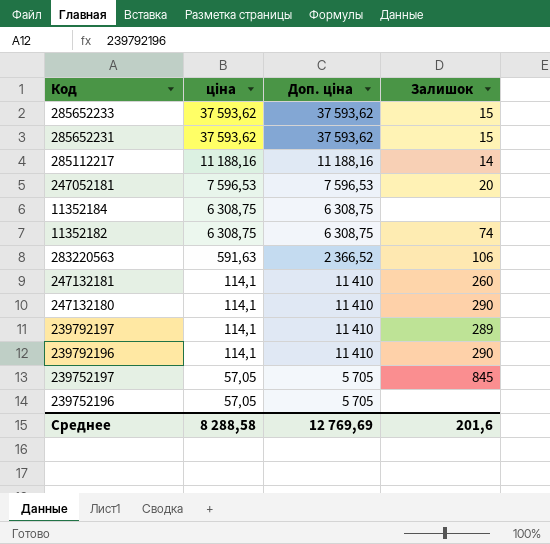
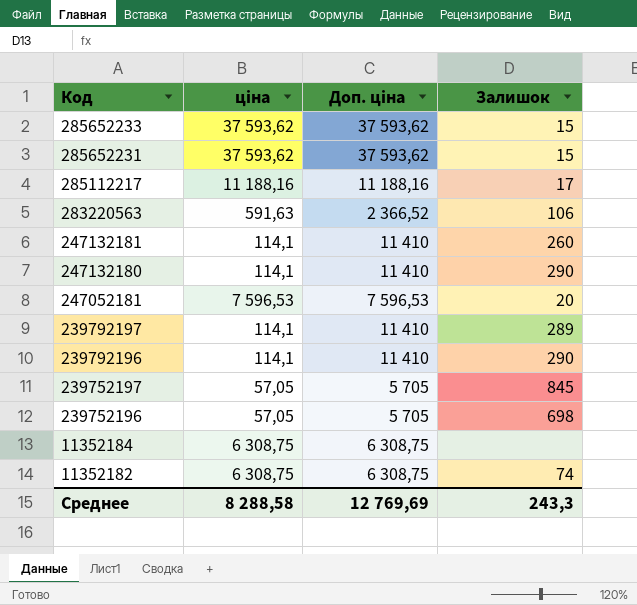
row order: ціна descending -> Код descending
285112217 | Залишок: 14 -> 17
239752196 | Залишок: none -> 698
Среднее | Залишок: 201,6 -> 243,3

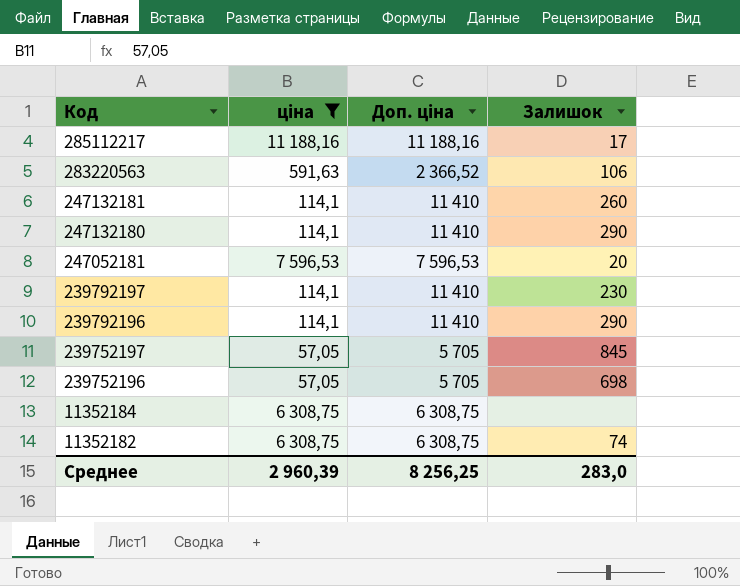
filter: none -> ціна != 37 593,62
239792197 | Залишок: 289 -> 230
Среднее | ціна: 8 288,58 -> 2 960,39
Среднее | Доп. ціна: 12 769,69 -> 8 256,25
Среднее | Залишок: 243,3 -> 283,0

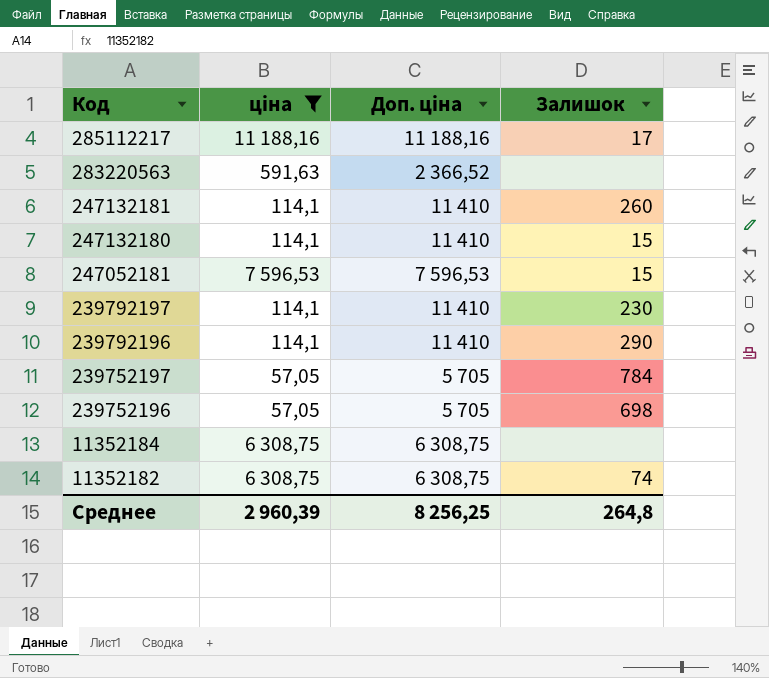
283220563 | Залишок: 106 -> none
247132180 | Залишок: 290 -> 15
247052181 | Залишок: 20 -> 15
239752197 | Залишок: 845 -> 784
Среднее | Залишок: 283,0 -> 264,8

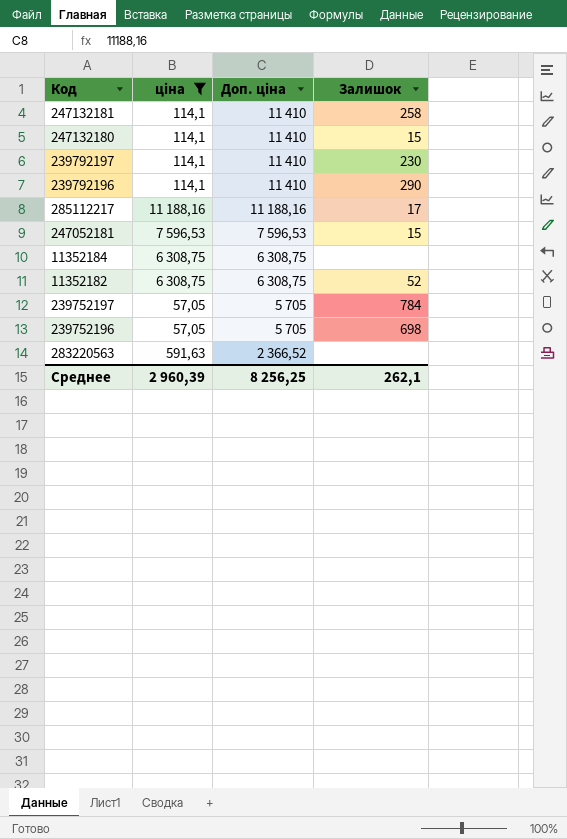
row order: Код descending -> Доп. ціна descending
247132181 | Залишок: 260 -> 258
11352182 | Залишок: 74 -> 52
Среднее | Залишок: 264,8 -> 262,1

